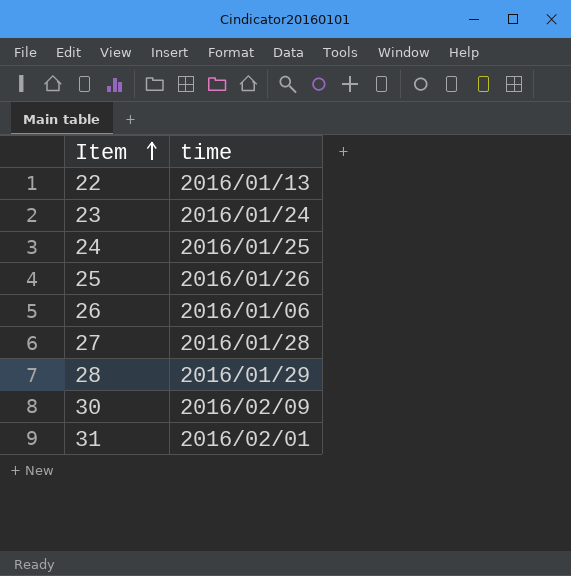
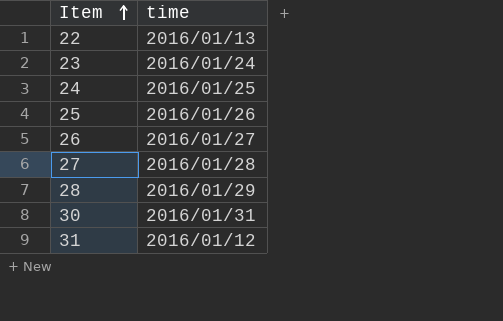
26 | time: 2016/01/06 -> 2016/01/27
30 | time: 2016/02/09 -> 2016/01/31
31 | time: 2016/02/01 -> 2016/01/12

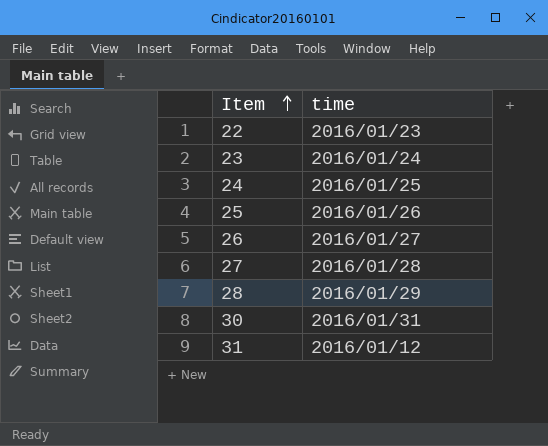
22 | time: 2016/01/13 -> 2016/01/23

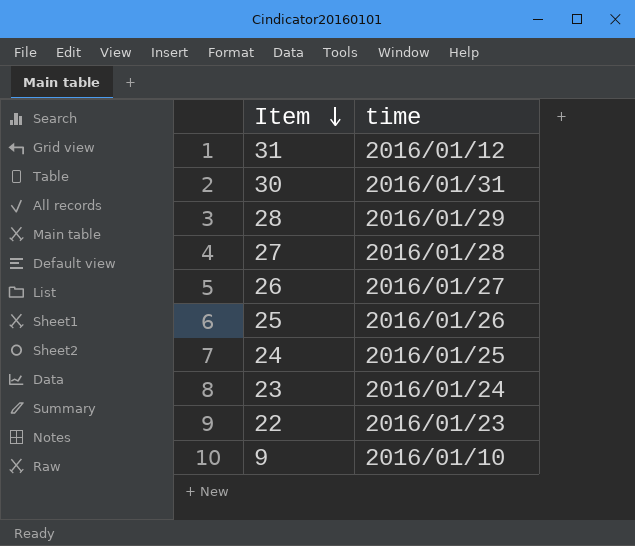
row order: Item ascending -> Item descending
row 9: none -> 2016/01/10

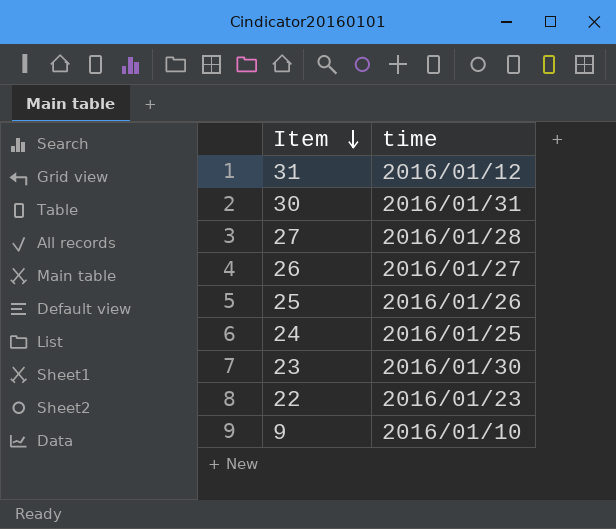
row 28: 2016/01/29 -> none
23 | time: 2016/01/24 -> 2016/01/30

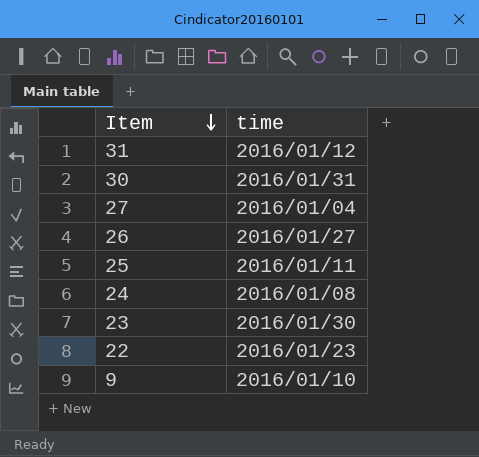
27 | time: 2016/01/28 -> 2016/01/04
25 | time: 2016/01/26 -> 2016/01/11
24 | time: 2016/01/25 -> 2016/01/08

